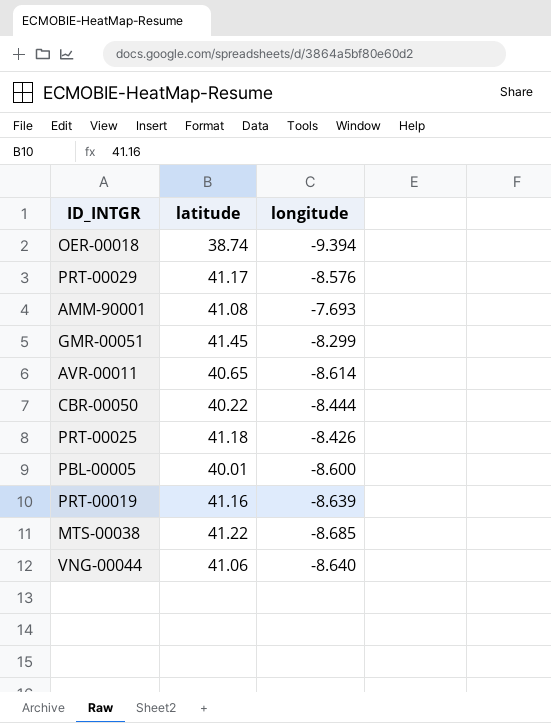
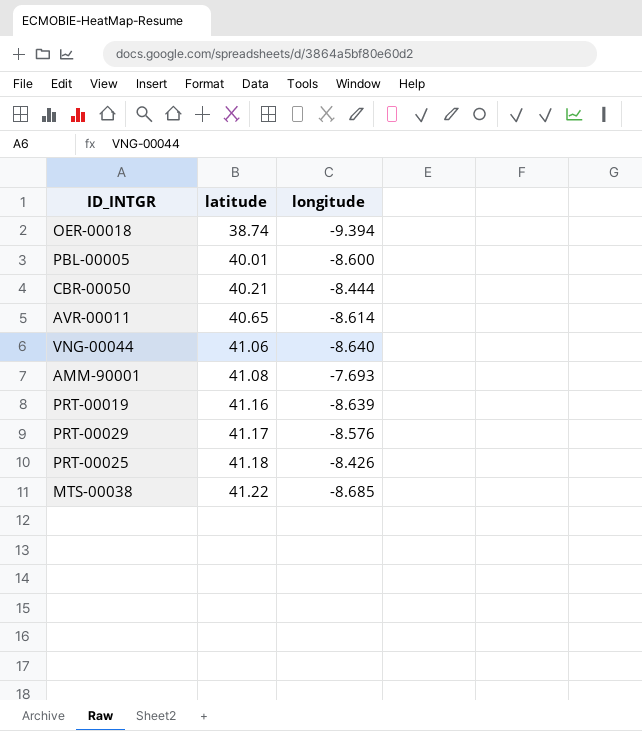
row order: none -> latitude ascending
row GMR-00051: 41.45 | -8.299 -> none
CBR-00050 | latitude: 40.22 -> 40.21

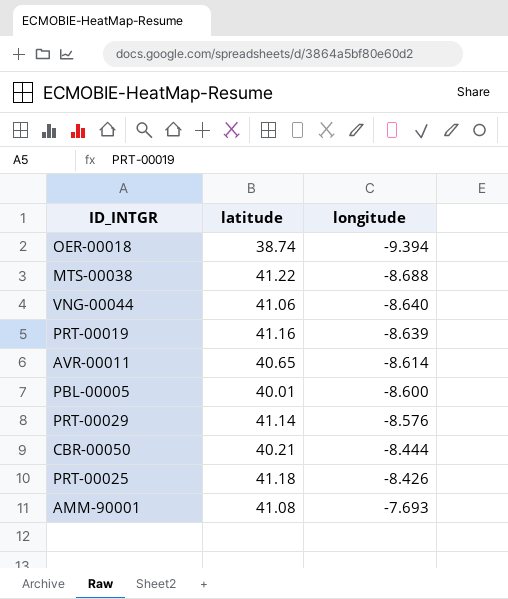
row order: latitude ascending -> longitude ascending
MTS-00038 | longitude: -8.685 -> -8.688
PRT-00029 | latitude: 41.17 -> 41.14

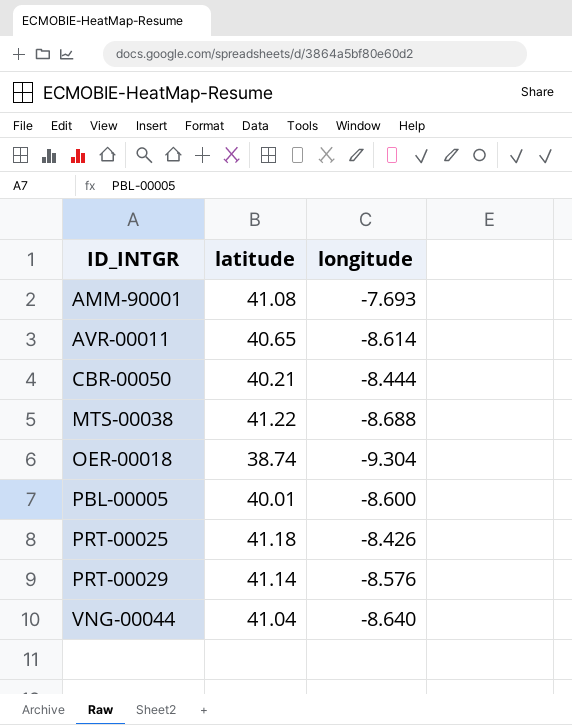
row order: longitude ascending -> ID_INTGR ascending
row PRT-00019: 41.16 | -8.639 -> none
OER-00018 | longitude: -9.394 -> -9.304
VNG-00044 | latitude: 41.06 -> 41.04

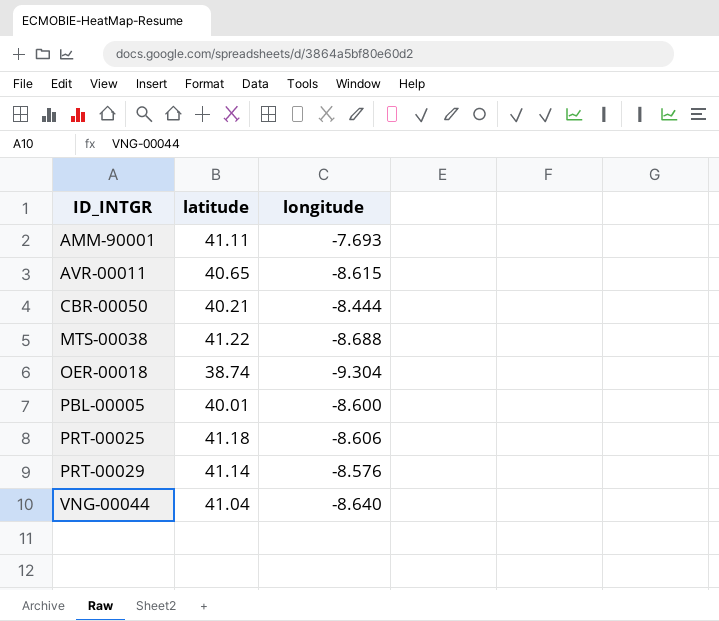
AMM-90001 | latitude: 41.08 -> 41.11
AVR-00011 | longitude: -8.614 -> -8.615
PRT-00025 | longitude: -8.426 -> -8.606

